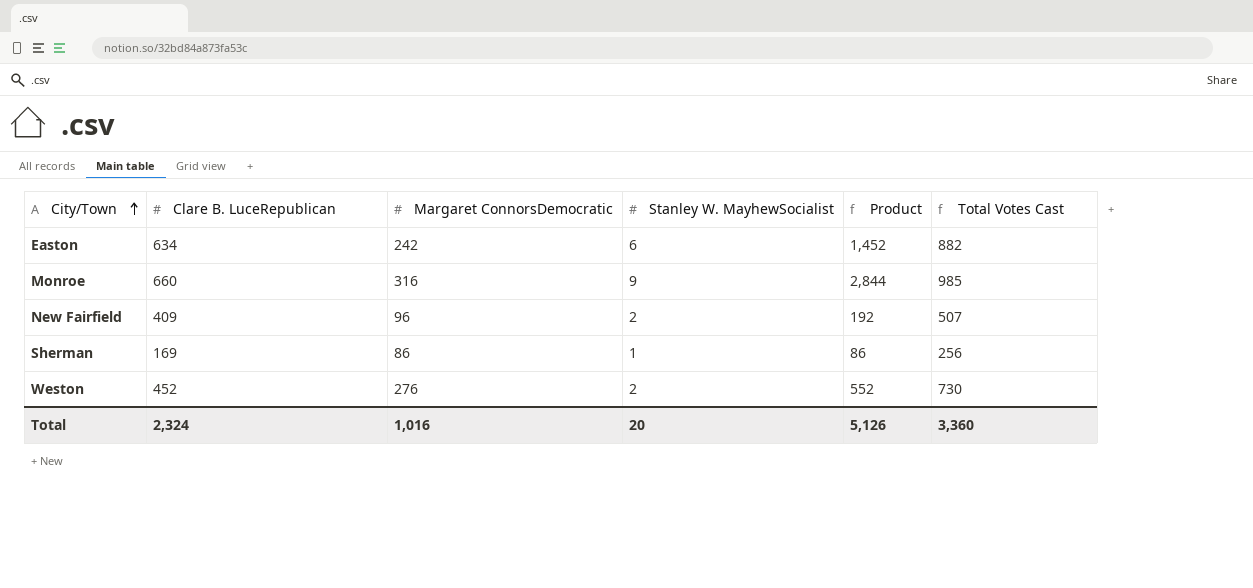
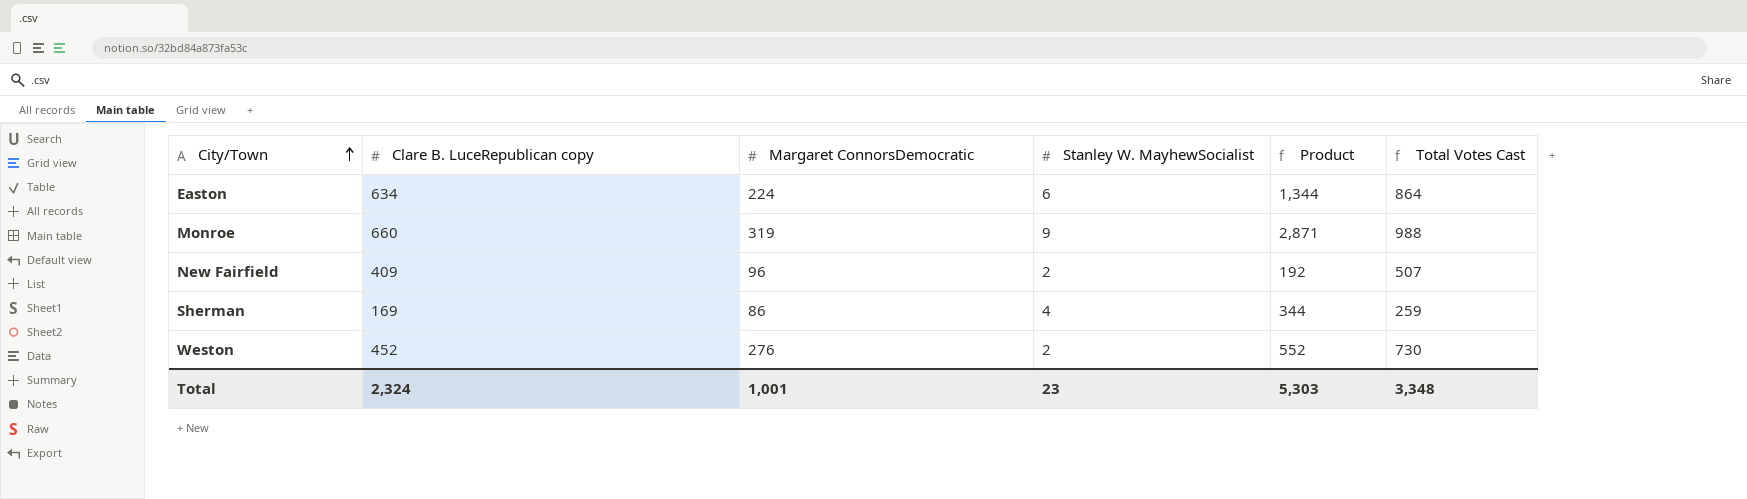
column name: Clare B. LuceRepublican -> Clare B. LuceRepublican copy
Easton | Margaret ConnorsDemocratic: 242 -> 224
Easton | Product: 1,452 -> 1,344
Easton | Total Votes Cast: 882 -> 864
Monroe | Margaret ConnorsDemocratic: 316 -> 319
Monroe | Product: 2,844 -> 2,871
Monroe | Total Votes Cast: 985 -> 988
Sherman | Stanley W. MayhewSocialist: 1 -> 4
Sherman | Product: 86 -> 344
Sherman | Total Votes Cast: 256 -> 259
Total | Margaret ConnorsDemocratic: 1,016 -> 1,001
Total | Stanley W. MayhewSocialist: 20 -> 23
Total | Product: 5,126 -> 5,303
Total | Total Votes Cast: 3,360 -> 3,348

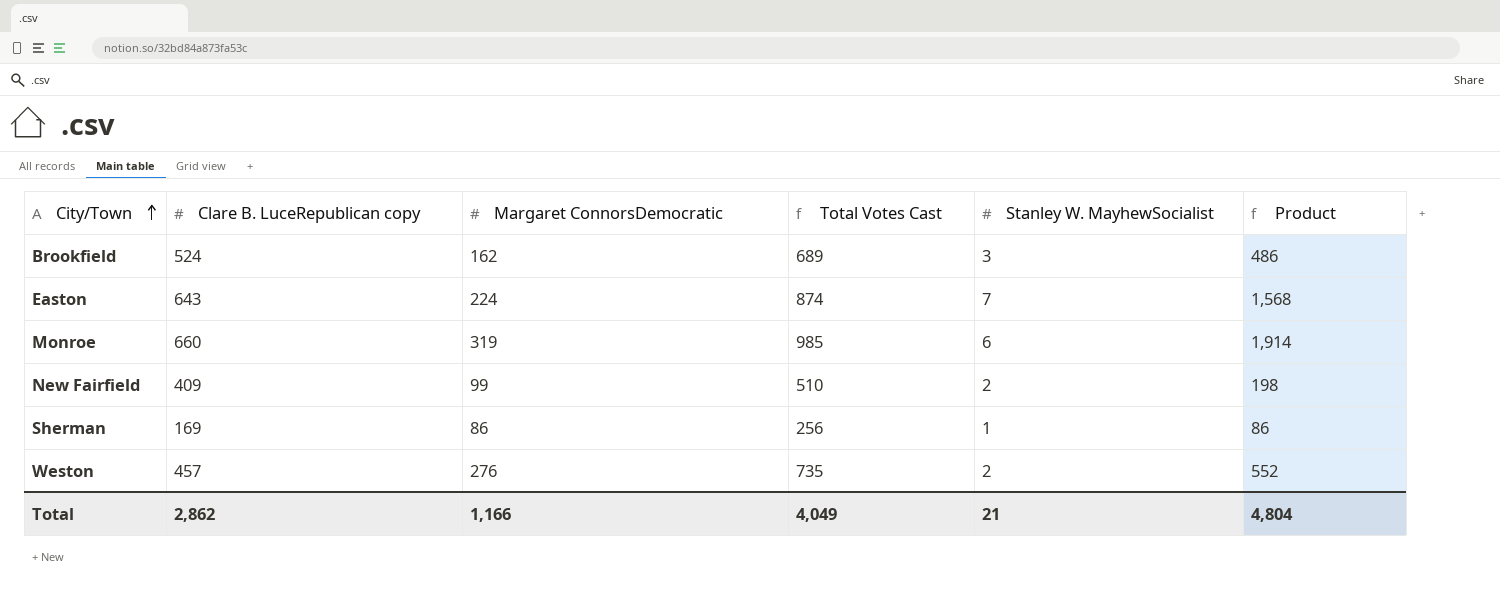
column Total Votes Cast | position: 6 -> 4
row Brookfield: none -> 524 | 162 | 689 | 3 | 486
Easton | Clare B. LuceRepublican copy: 634 -> 643
Easton | Total Votes Cast: 864 -> 874
Easton | Stanley W. MayhewSocialist: 6 -> 7
Easton | Product: 1,344 -> 1,568
Monroe | Total Votes Cast: 988 -> 985
Monroe | Stanley W. MayhewSocialist: 9 -> 6
Monroe | Product: 2,871 -> 1,914
New Fairfield | Margaret ConnorsDemocratic: 96 -> 99
New Fairfield | Total Votes Cast: 507 -> 510
New Fairfield | Product: 192 -> 198
Sherman | Total Votes Cast: 259 -> 256
Sherman | Stanley W. MayhewSocialist: 4 -> 1
Sherman | Product: 344 -> 86
Weston | Clare B. LuceRepublican copy: 452 -> 457
Weston | Total Votes Cast: 730 -> 735
Total | Clare B. LuceRepublican copy: 2,324 -> 2,862
Total | Margaret ConnorsDemocratic: 1,001 -> 1,166
Total | Total Votes Cast: 3,348 -> 4,049
Total | Stanley W. MayhewSocialist: 23 -> 21
Total | Product: 5,303 -> 4,804

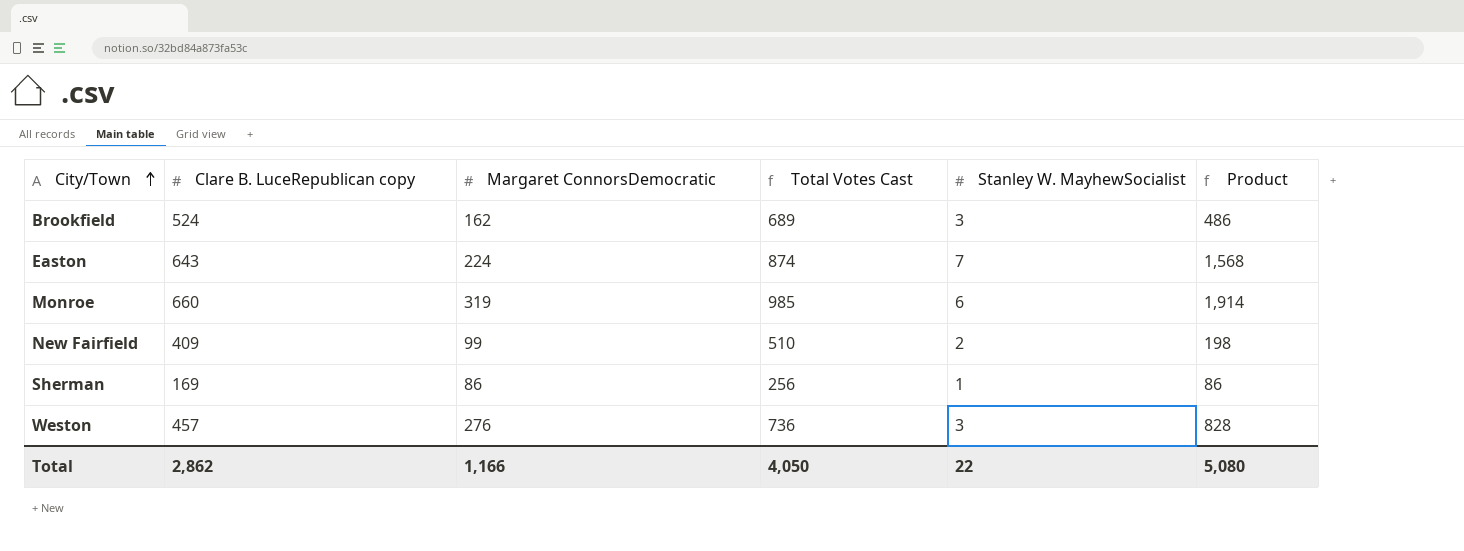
Weston | Total Votes Cast: 735 -> 736
Weston | Stanley W. MayhewSocialist: 2 -> 3
Weston | Product: 552 -> 828
Total | Total Votes Cast: 4,049 -> 4,050
Total | Stanley W. MayhewSocialist: 21 -> 22
Total | Product: 4,804 -> 5,080

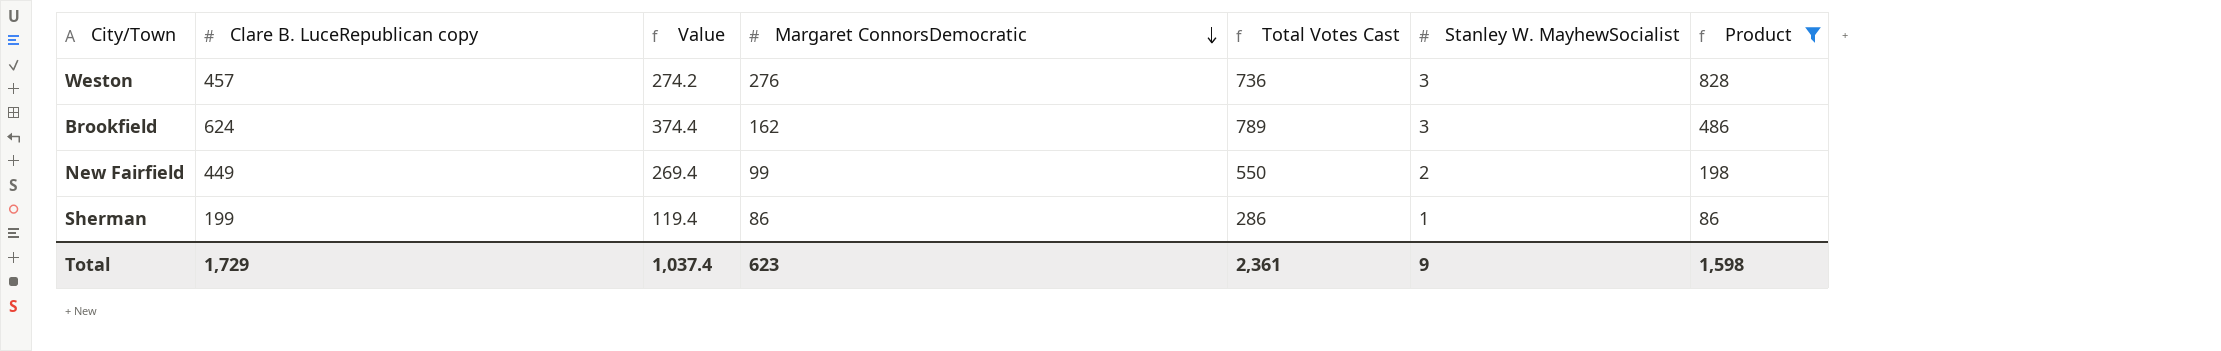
filter: none -> Product <= 828
row order: City/Town ascending -> Margaret ConnorsDemocratic descending
column Value | formula: none -> [Clare B. LuceRepublican copy] * 0.6
Brookfield | Clare B. LuceRepublican copy: 524 -> 624
Brookfield | Total Votes Cast: 689 -> 789
New Fairfield | Clare B. LuceRepublican copy: 409 -> 449
New Fairfield | Total Votes Cast: 510 -> 550
Sherman | Clare B. LuceRepublican copy: 169 -> 199
Sherman | Total Votes Cast: 256 -> 286
Total | Clare B. LuceRepublican copy: 2,862 -> 1,729
Total | Margaret ConnorsDemocratic: 1,166 -> 623
Total | Total Votes Cast: 4,050 -> 2,361
Total | Stanley W. MayhewSocialist: 22 -> 9
Total | Product: 5,080 -> 1,598

